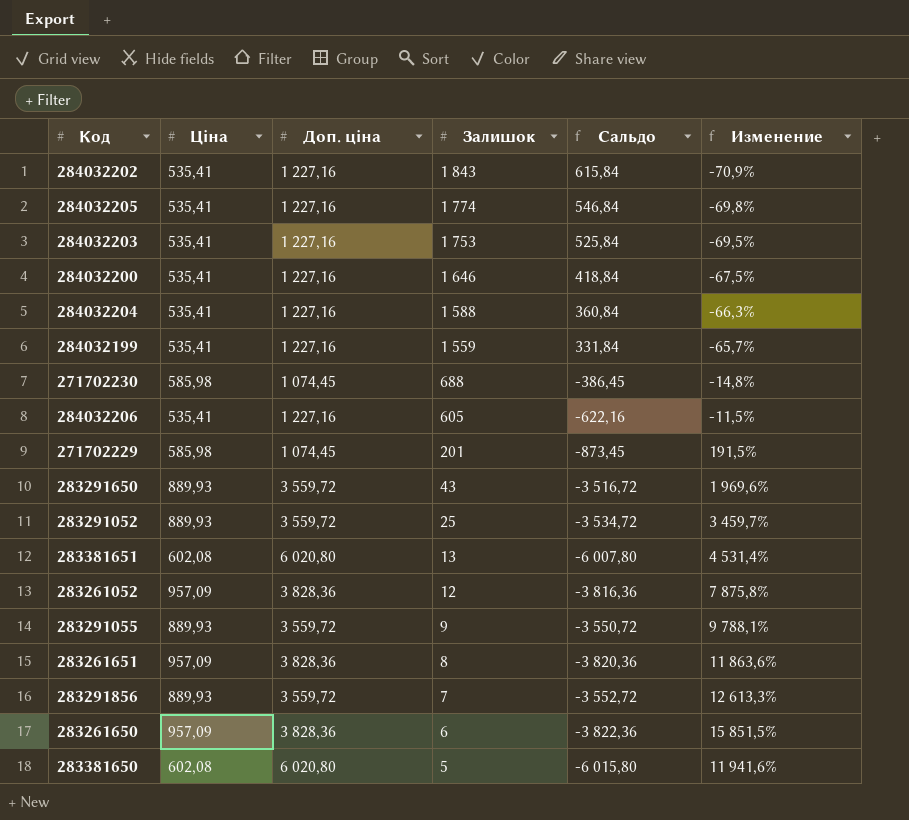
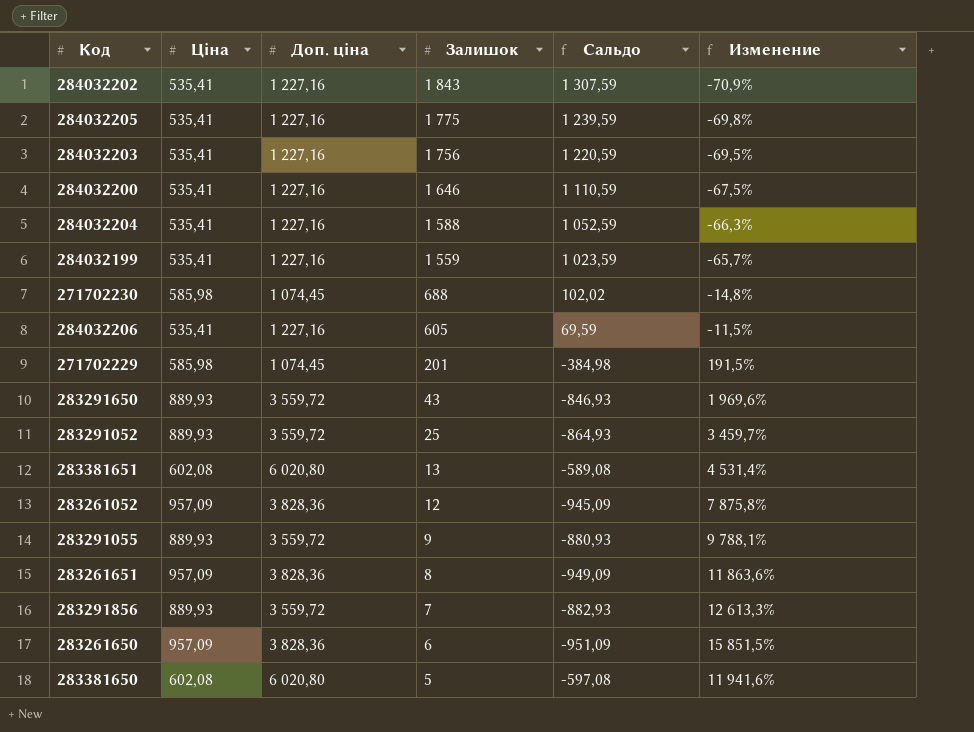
column Сальдо | formula: [Залишок] - [Доп. ціна] -> [Залишок] - [Ціна]
284032205 | Залишок: 1 774 -> 1 775
284032203 | Залишок: 1 753 -> 1 756

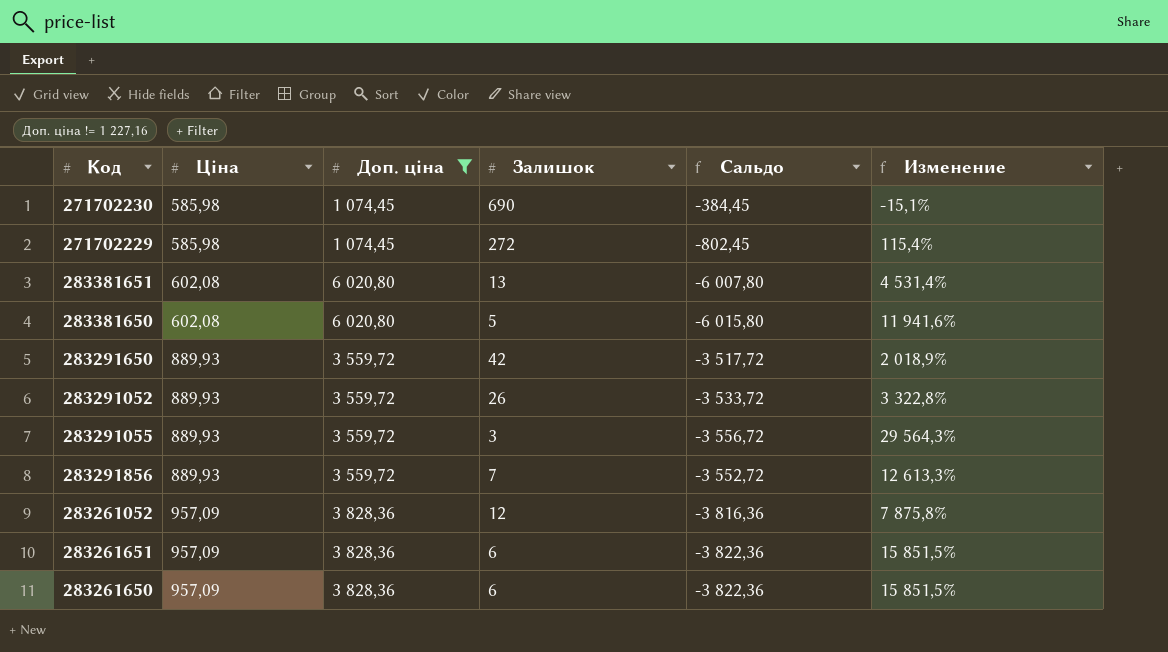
filter: none -> Доп. ціна != 1 227,16
row order: Залишок descending -> Ціна ascending
column Сальдо | formula: [Залишок] - [Ціна] -> [Залишок] - [Доп. ціна]
271702230 | Залишок: 688 -> 690
271702230 | Изменение: -14,8% -> -15,1%
271702229 | Залишок: 201 -> 272
271702229 | Изменение: 191,5% -> 115,4%
283291650 | Залишок: 43 -> 42
283291650 | Изменение: 1 969,6% -> 2 018,9%
283291052 | Залишок: 25 -> 26
283291052 | Изменение: 3 459,7% -> 3 322,8%
283291055 | Залишок: 9 -> 3
283291055 | Изменение: 9 788,1% -> 29 564,3%
283261651 | Залишок: 8 -> 6
283261651 | Изменение: 11 863,6% -> 15 851,5%

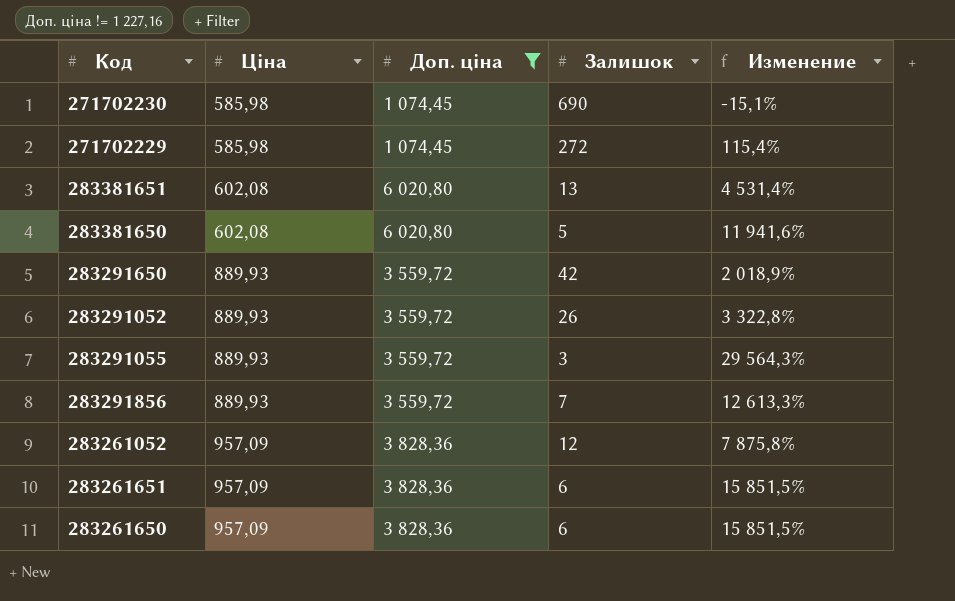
column Сальдо | formula: [Залишок] - [Доп. ціна] -> none

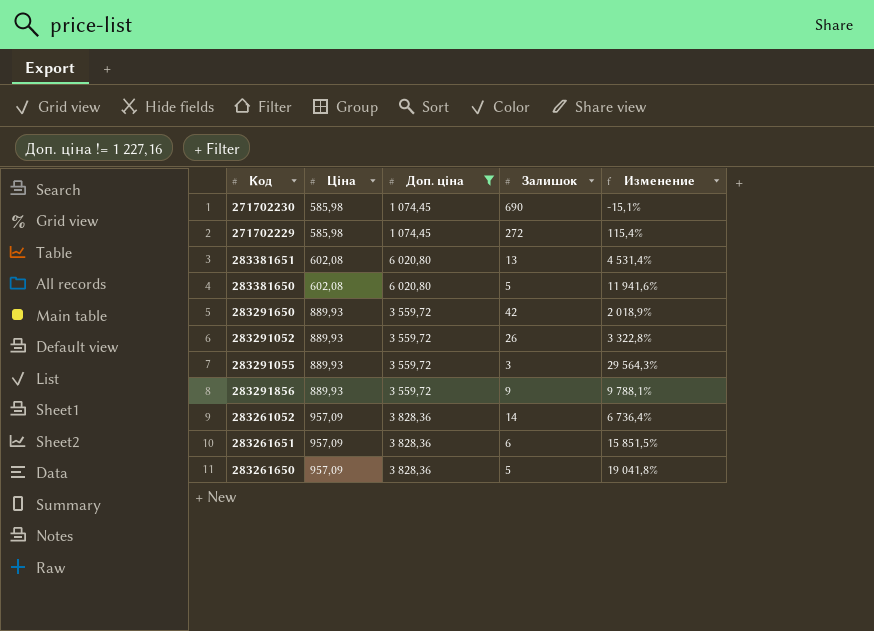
283291856 | Залишок: 7 -> 9
283291856 | Изменение: 12 613,3% -> 9 788,1%
283261052 | Залишок: 12 -> 14
283261052 | Изменение: 7 875,8% -> 6 736,4%
283261650 | Залишок: 6 -> 5
283261650 | Изменение: 15 851,5% -> 19 041,8%

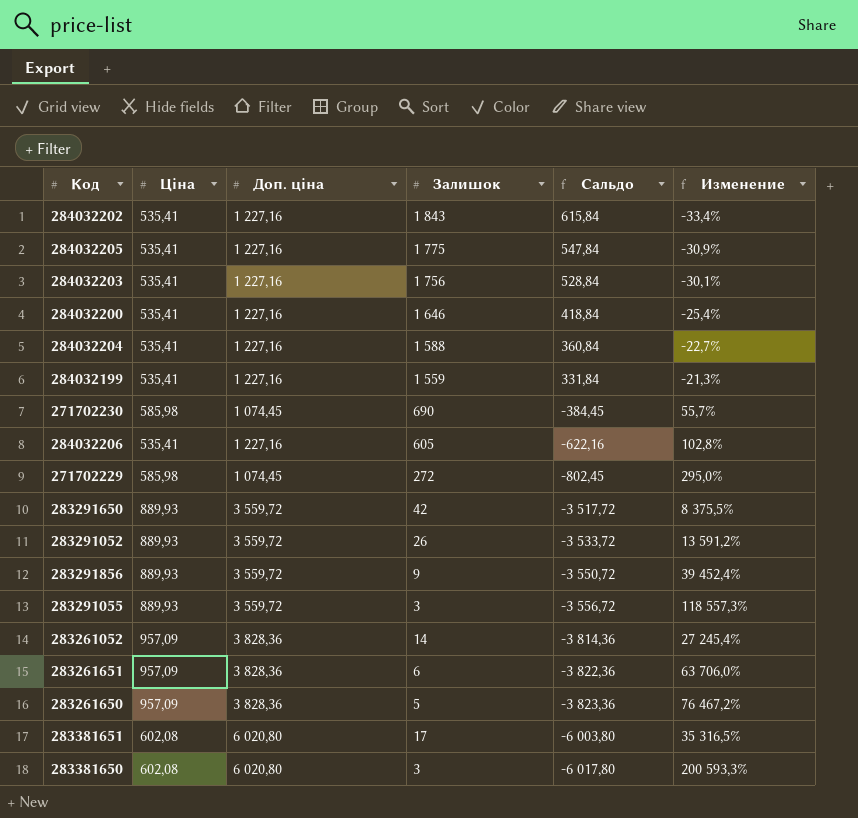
filter: Доп. ціна != 1 227,16 -> none
row order: Ціна ascending -> Сальдо descending
column Сальдо | formula: none -> [Залишок] - [Доп. ціна]
column Изменение | formula: ([Ціна] - [Залишок]) / [Залишок] -> ([Доп. ціна] - [Залишок]) / [Залишок]
283381651 | Залишок: 13 -> 17
283381650 | Залишок: 5 -> 3

